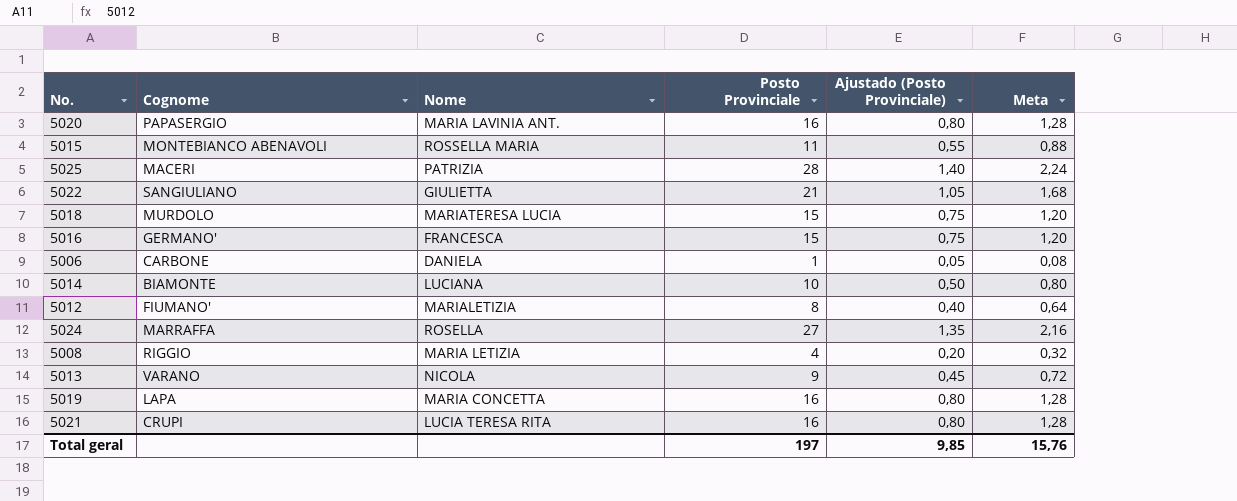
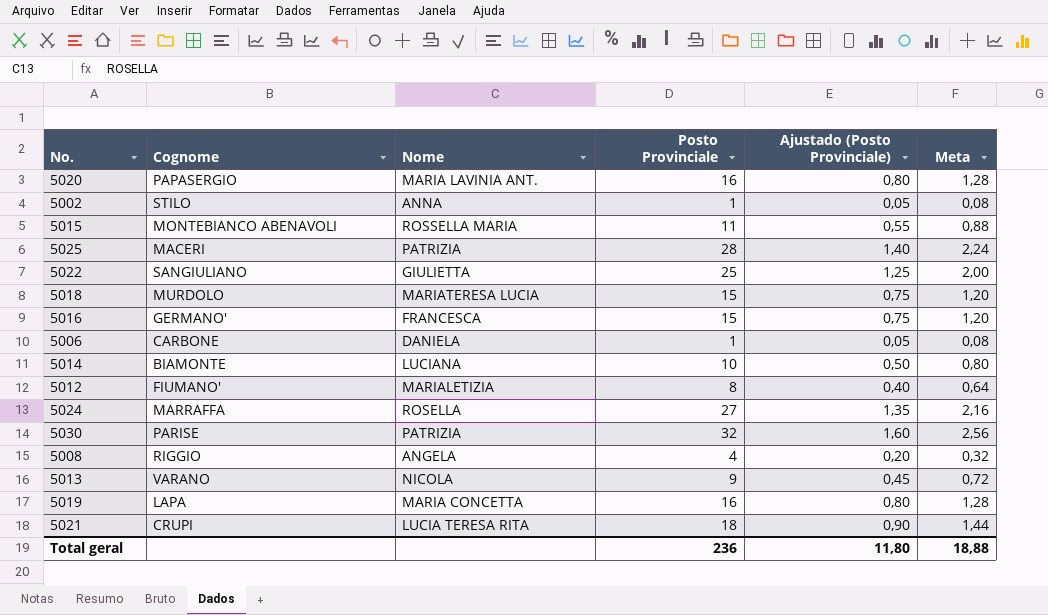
row 5002: none -> STILO | ANNA | 1 | 0,05 | 0,08
5022 | Posto Provinciale: 21 -> 25
5022 | Ajustado (Posto Provinciale): 1,05 -> 1,25
5022 | Meta: 1,68 -> 2,00
row 5030: none -> PARISE | PATRIZIA | 32 | 1,60 | 2,56
5008 | Nome: MARIA LETIZIA -> ANGELA
5021 | Posto Provinciale: 16 -> 18
5021 | Ajustado (Posto Provinciale): 0,80 -> 0,90
5021 | Meta: 1,28 -> 1,44
Total geral | Posto Provinciale: 197 -> 236
Total geral | Ajustado (Posto Provinciale): 9,85 -> 11,80
Total geral | Meta: 15,76 -> 18,88

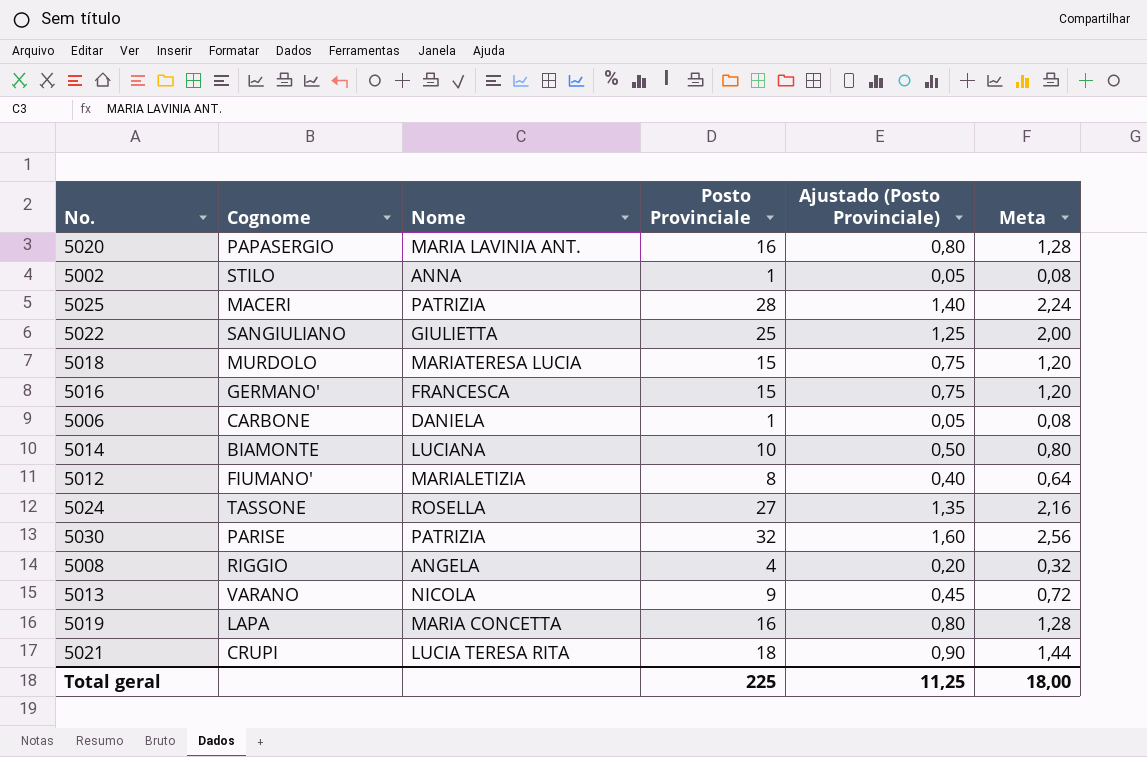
row 5015: MONTEBIANCO ABENAVOLI | ROSSELLA MARIA | 11 | 0,55 | 0,88 -> none
5024 | Cognome: MARRAFFA -> TASSONE
Total geral | Posto Provinciale: 236 -> 225
Total geral | Ajustado (Posto Provinciale): 11,80 -> 11,25
Total geral | Meta: 18,88 -> 18,00

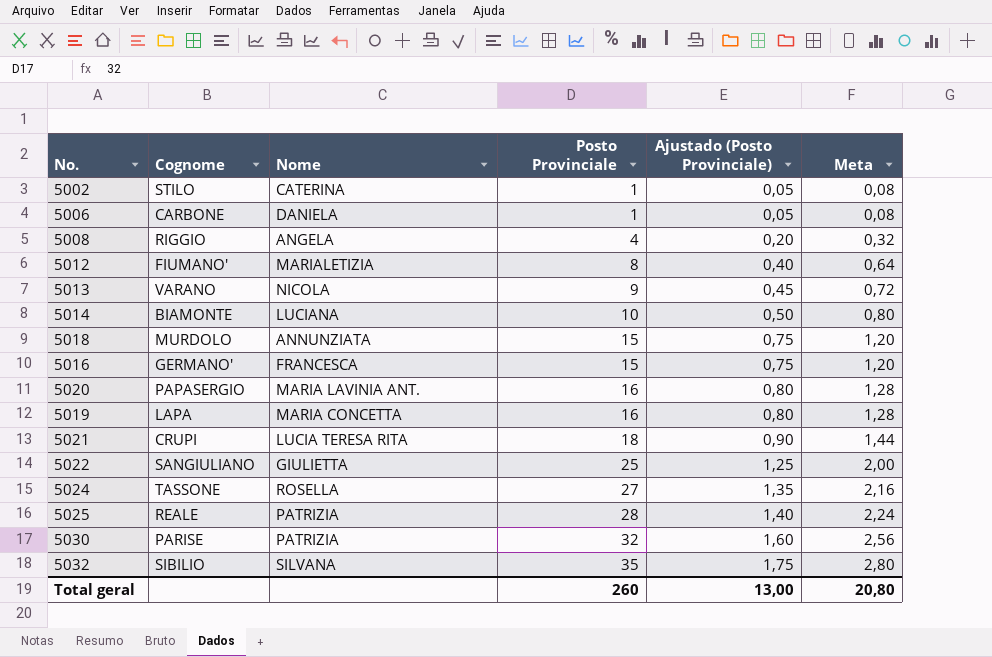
row order: none -> Posto Provinciale ascending
5002 | Nome: ANNA -> CATERINA
5018 | Nome: MARIATERESA LUCIA -> ANNUNZIATA
5025 | Cognome: MACERI -> REALE
row 5032: none -> SIBILIO | SILVANA | 35 | 1,75 | 2,80
Total geral | Posto Provinciale: 225 -> 260
Total geral | Ajustado (Posto Provinciale): 11,25 -> 13,00
Total geral | Meta: 18,00 -> 20,80

